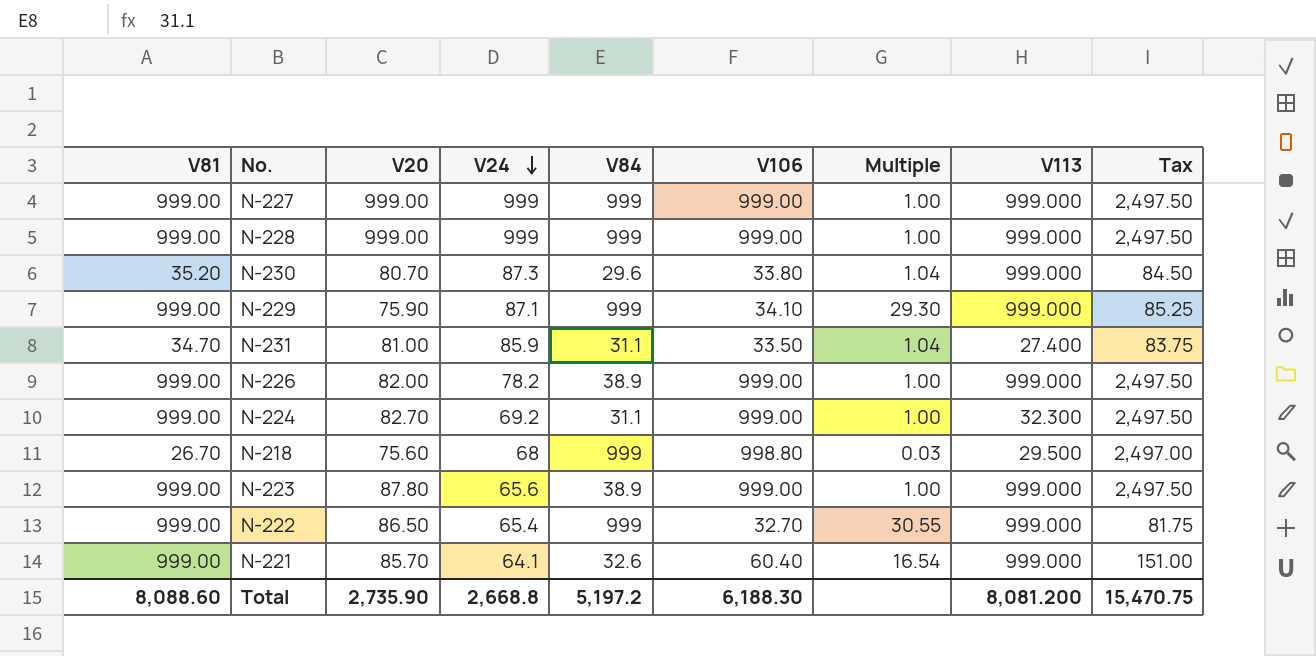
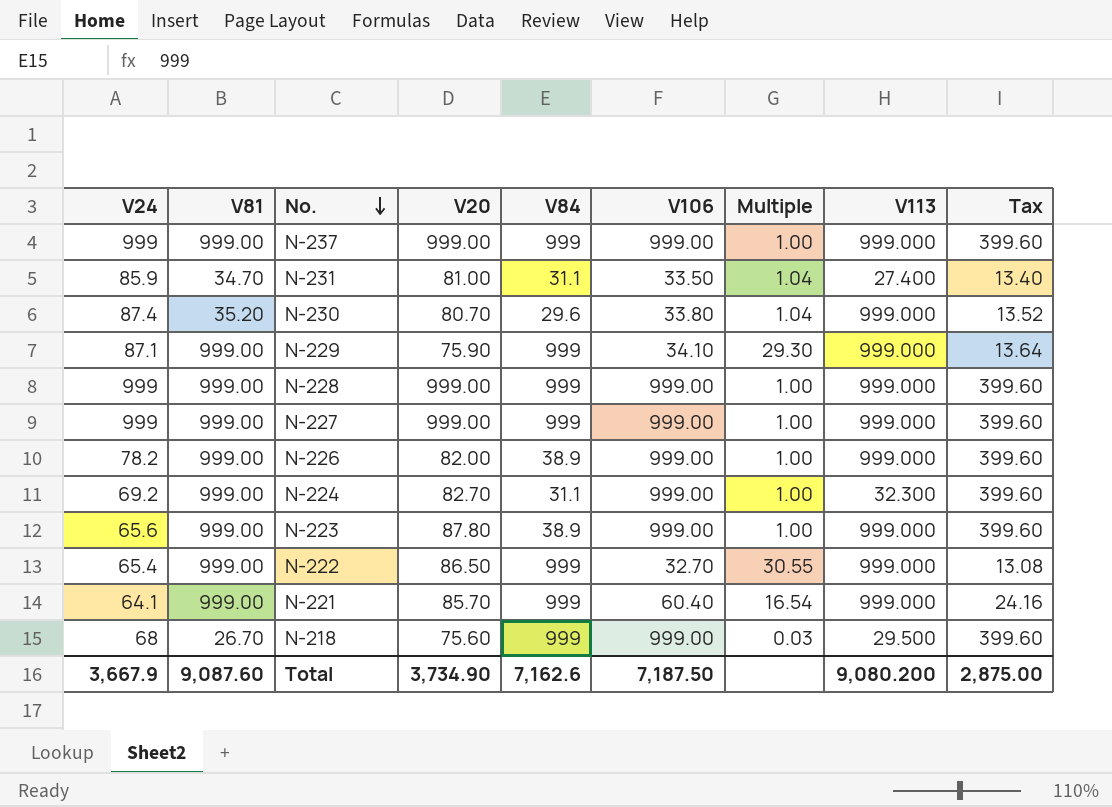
row order: V24 descending -> No. descending
column V24 | position: 4 -> 1
column Tax | formula: [V106] * 2.5 -> [V106] * 0.4
row N-237: none -> 999 | 999.00 | 999.00 | 999 | 999.00 | 1.00 | 999.000 | 399.60
N-230 | V24: 87.3 -> 87.4
N-221 | V84: 32.6 -> 999
N-218 | V106: 998.80 -> 999.00
Total | V24: 2,668.8 -> 3,667.9
Total | V81: 8,088.60 -> 9,087.60
Total | V20: 2,735.90 -> 3,734.90
Total | V84: 5,197.2 -> 7,162.6
Total | V106: 6,188.30 -> 7,187.50
Total | V113: 8,081.200 -> 9,080.200
Total | Tax: 15,470.75 -> 2,875.00

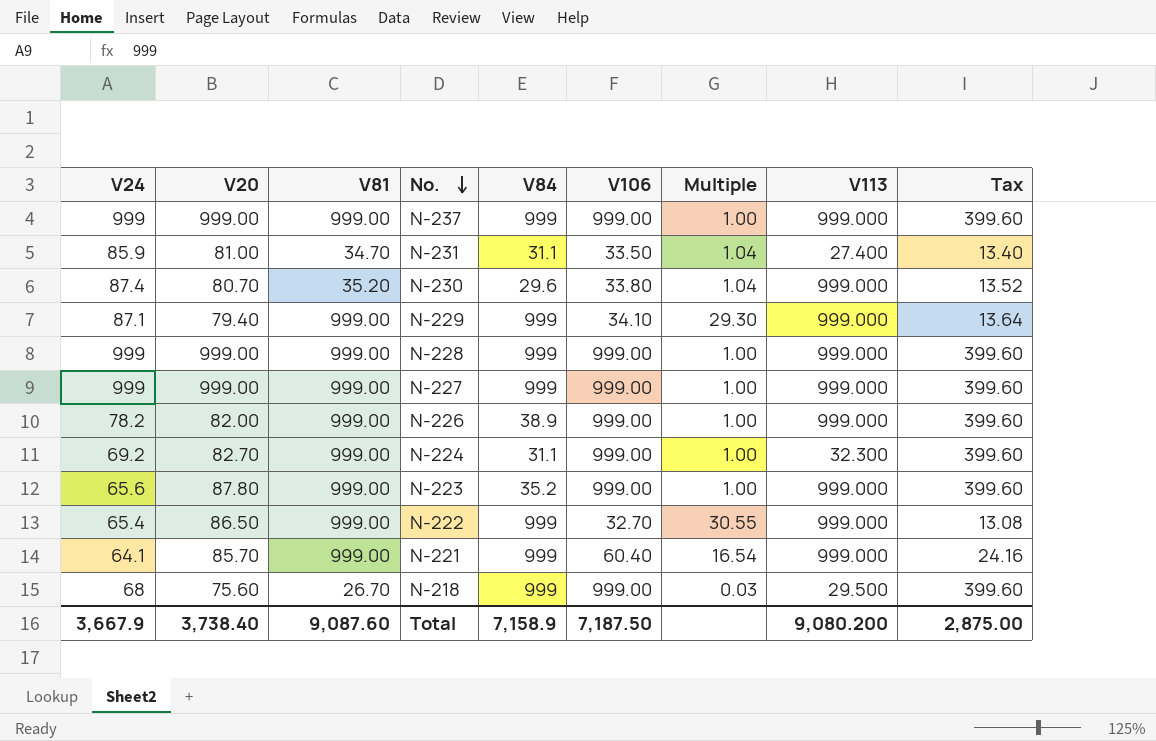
column V20 | position: 4 -> 2
N-229 | V20: 75.90 -> 79.40
N-223 | V84: 38.9 -> 35.2
Total | V20: 3,734.90 -> 3,738.40
Total | V84: 7,162.6 -> 7,158.9

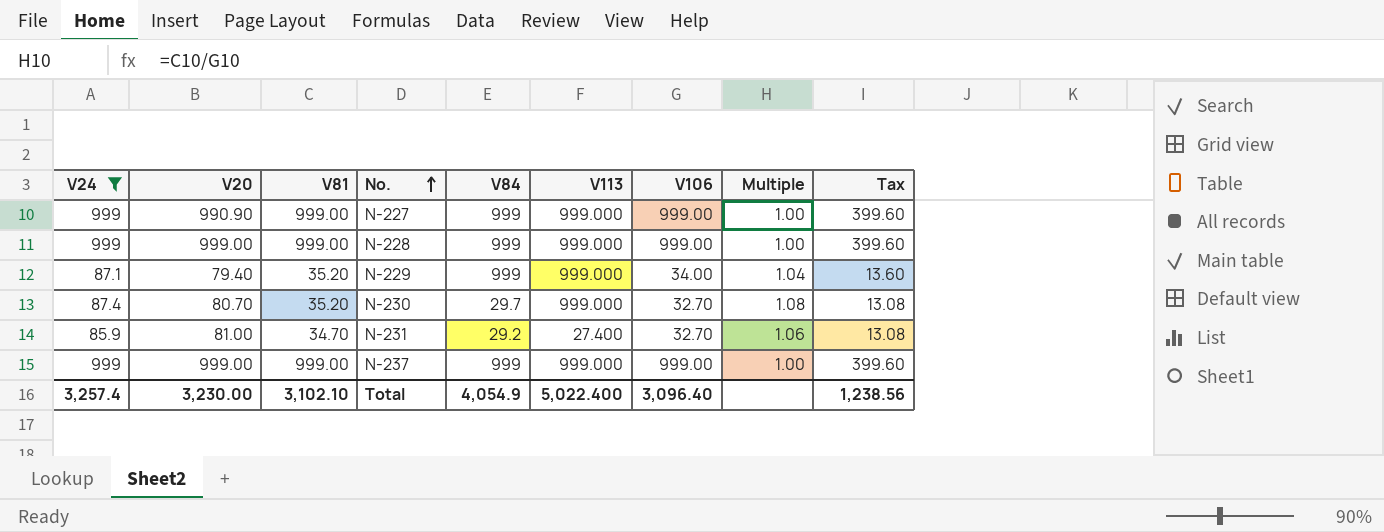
filter: none -> V24 >= 85.9
row order: No. descending -> No. ascending
column V113 | position: 8 -> 6
N-227 | V20: 999.00 -> 990.90
N-229 | V81: 999.00 -> 35.20
N-229 | V106: 34.10 -> 34.00
N-229 | Multiple: 29.30 -> 1.04
N-229 | Tax: 13.64 -> 13.60
N-230 | V84: 29.6 -> 29.7
N-230 | V106: 33.80 -> 32.70
N-230 | Multiple: 1.04 -> 1.08
N-230 | Tax: 13.52 -> 13.08
N-231 | V84: 31.1 -> 29.2
N-231 | V106: 33.50 -> 32.70
N-231 | Multiple: 1.04 -> 1.06
N-231 | Tax: 13.40 -> 13.08
Total | V24: 3,667.9 -> 3,257.4
Total | V20: 3,738.40 -> 3,230.00
Total | V81: 9,087.60 -> 3,102.10
Total | V84: 7,158.9 -> 4,054.9
Total | V113: 9,080.200 -> 5,022.400
Total | V106: 7,187.50 -> 3,096.40
Total | Tax: 2,875.00 -> 1,238.56

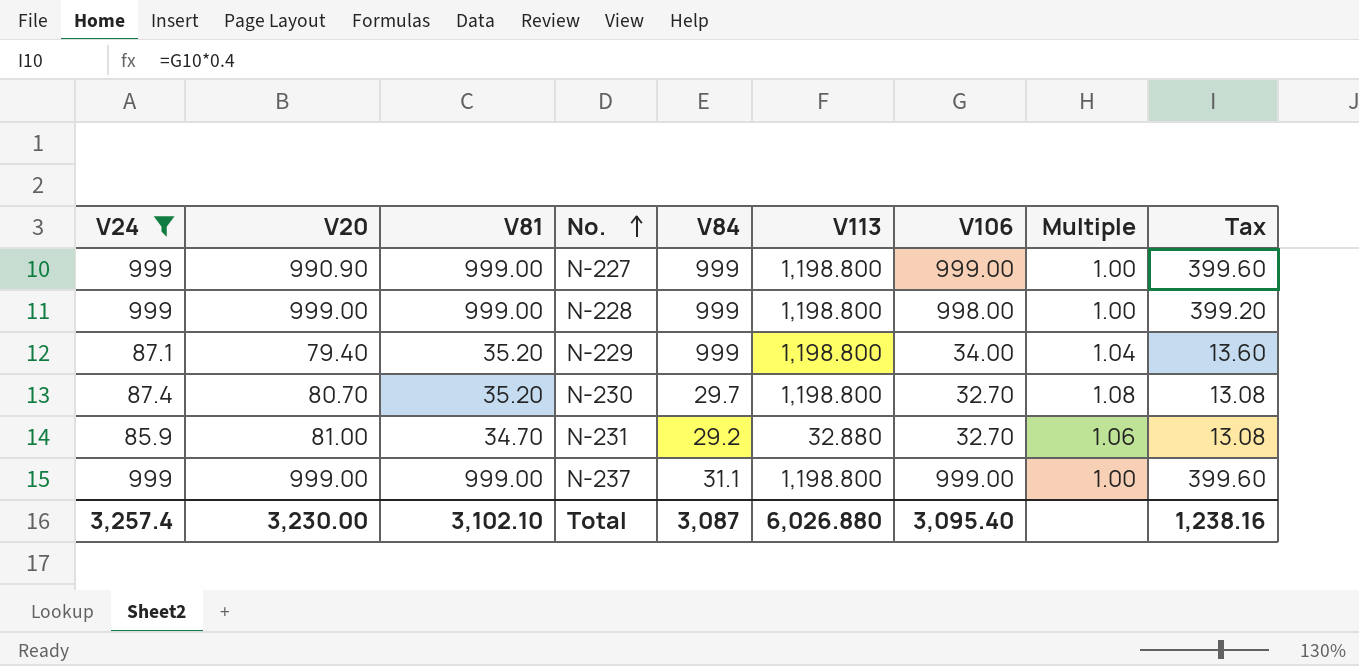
N-227 | V113: 999.000 -> 1,198.800
N-228 | V113: 999.000 -> 1,198.800
N-228 | V106: 999.00 -> 998.00
N-228 | Tax: 399.60 -> 399.20
N-229 | V113: 999.000 -> 1,198.800
N-230 | V113: 999.000 -> 1,198.800
N-231 | V113: 27.400 -> 32.880
N-237 | V84: 999 -> 31.1
N-237 | V113: 999.000 -> 1,198.800
Total | V84: 4,054.9 -> 3,087
Total | V113: 5,022.400 -> 6,026.880
Total | V106: 3,096.40 -> 3,095.40
Total | Tax: 1,238.56 -> 1,238.16

